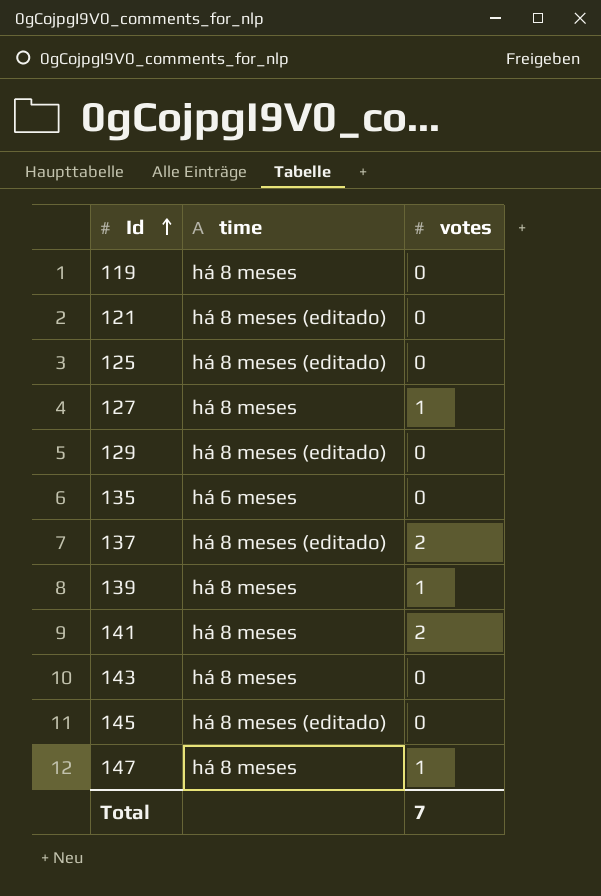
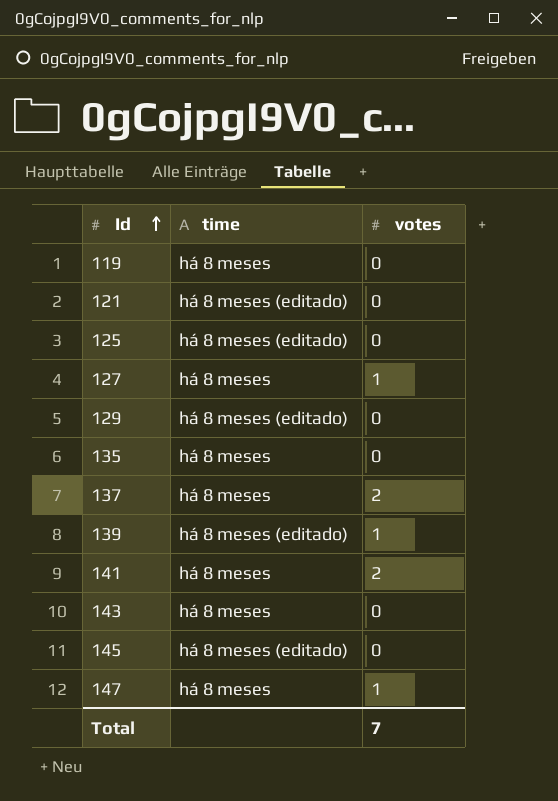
135 | time: há 6 meses -> há 8 meses
137 | time: há 8 meses (editado) -> há 8 meses
139 | time: há 8 meses -> há 8 meses (editado)

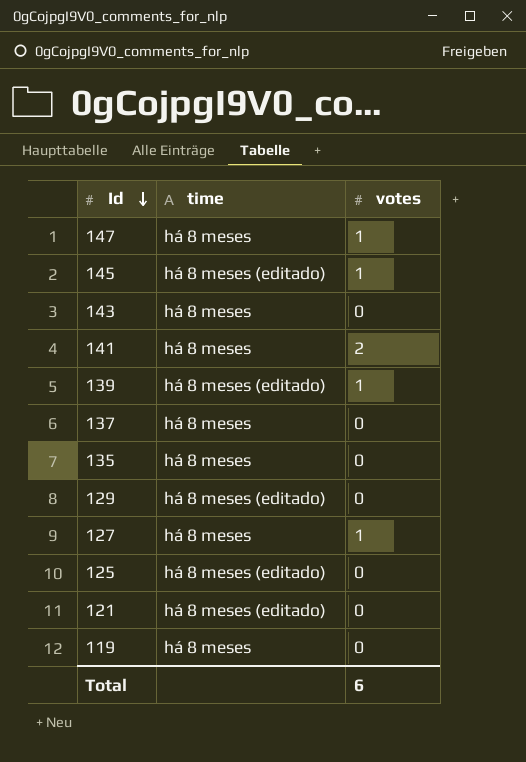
row order: Id ascending -> Id descending
145 | votes: 0 -> 1
137 | votes: 2 -> 0
Total | votes: 7 -> 6

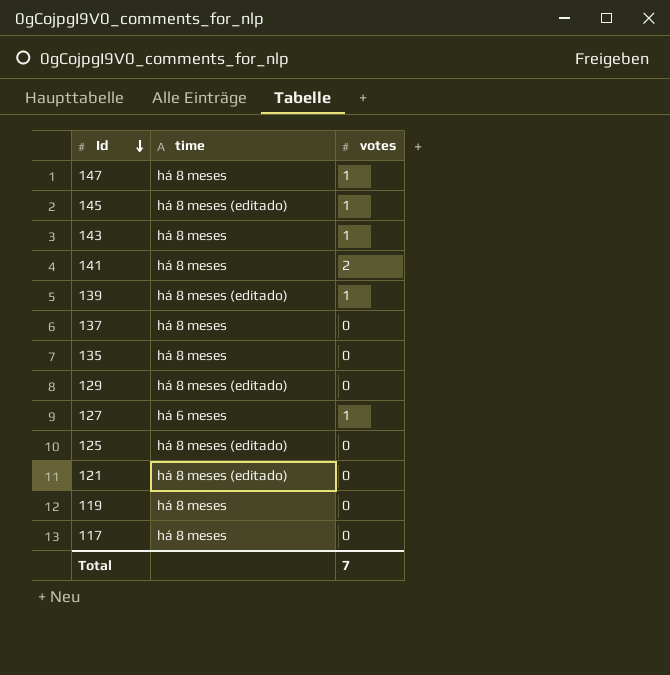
143 | votes: 0 -> 1
127 | time: há 8 meses -> há 6 meses
row 117: none -> há 8 meses | 0
Total | votes: 6 -> 7

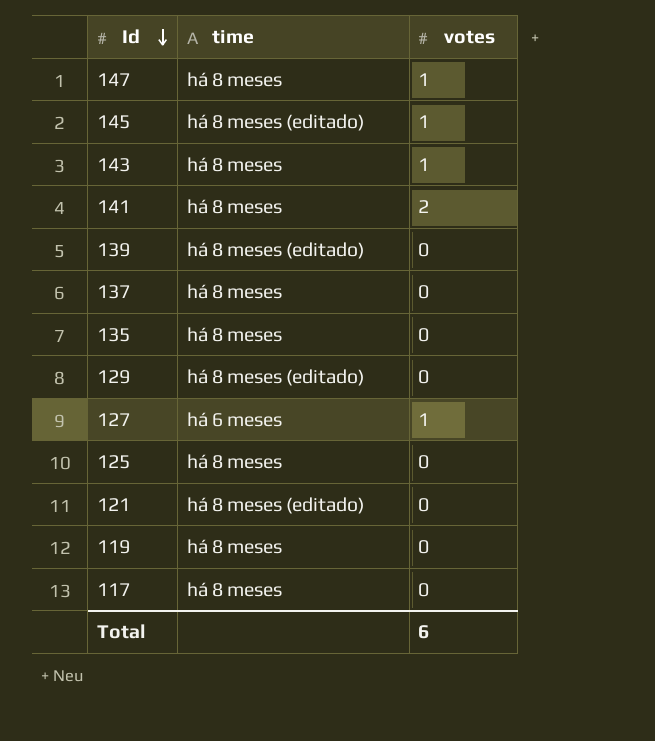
139 | votes: 1 -> 0
125 | time: há 8 meses (editado) -> há 8 meses
Total | votes: 7 -> 6

